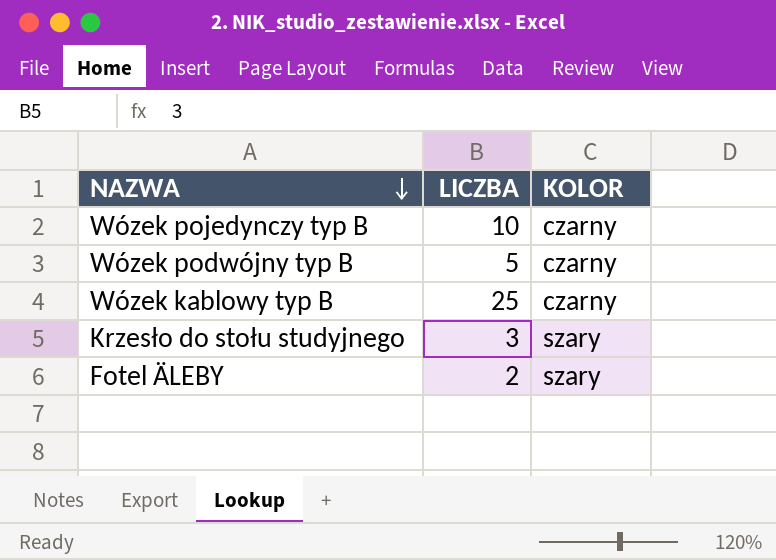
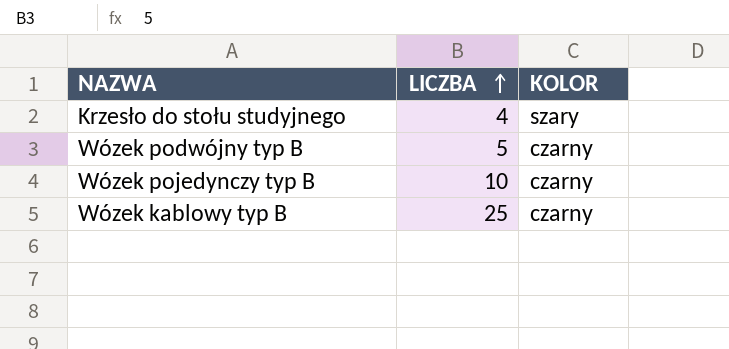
row order: NAZWA descending -> LICZBA ascending
row Fotel ÄLEBY: 2 | szary -> none
Krzesło do stołu studyjnego | LICZBA: 3 -> 4

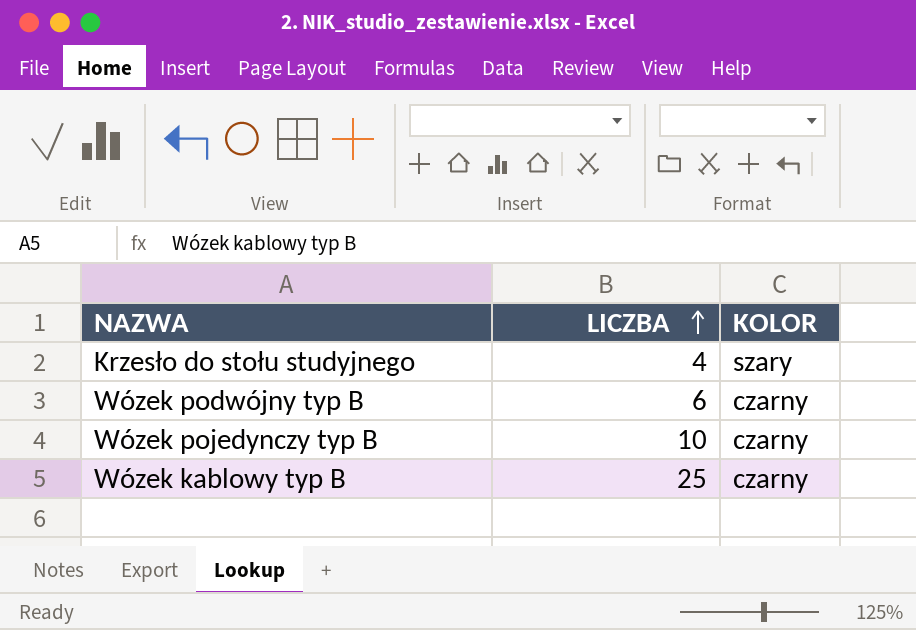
Wózek podwójny typ B | LICZBA: 5 -> 6

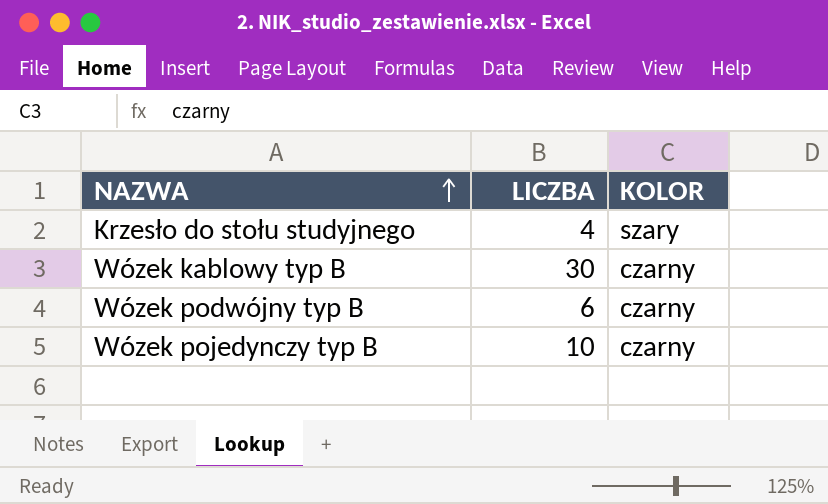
row order: LICZBA ascending -> NAZWA ascending
Wózek kablowy typ B | LICZBA: 25 -> 30

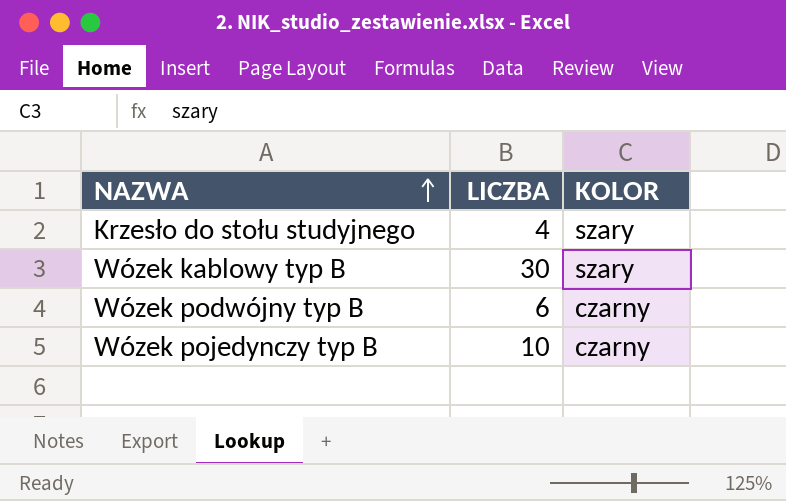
Wózek kablowy typ B | KOLOR: czarny -> szary

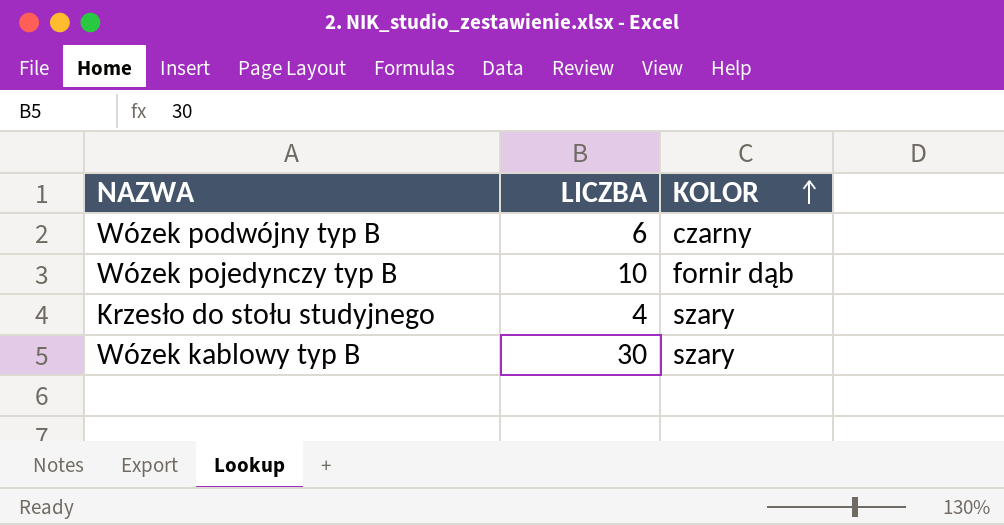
row order: NAZWA ascending -> KOLOR ascending
Wózek pojedynczy typ B | KOLOR: czarny -> fornir dąb

